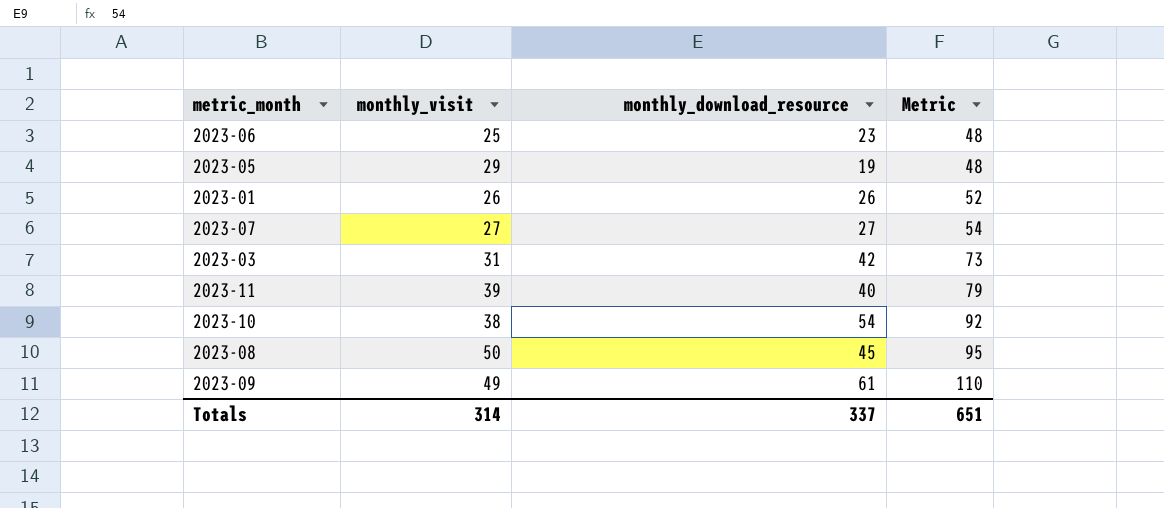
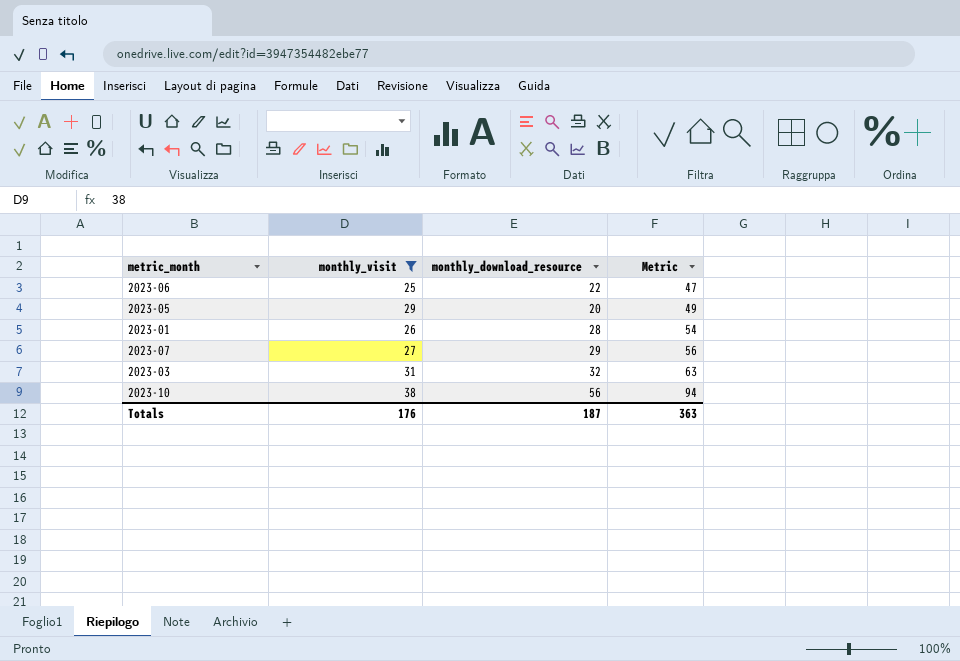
filter: none -> monthly_visit <= 38
2023-06 | monthly_download_resource: 23 -> 22
2023-06 | Metric: 48 -> 47
2023-05 | monthly_download_resource: 19 -> 20
2023-05 | Metric: 48 -> 49
2023-01 | monthly_download_resource: 26 -> 28
2023-01 | Metric: 52 -> 54
2023-07 | monthly_download_resource: 27 -> 29
2023-07 | Metric: 54 -> 56
2023-03 | monthly_download_resource: 42 -> 32
2023-03 | Metric: 73 -> 63
2023-10 | monthly_download_resource: 54 -> 56
2023-10 | Metric: 92 -> 94
Totals | monthly_visit: 314 -> 176
Totals | monthly_download_resource: 337 -> 187
Totals | Metric: 651 -> 363

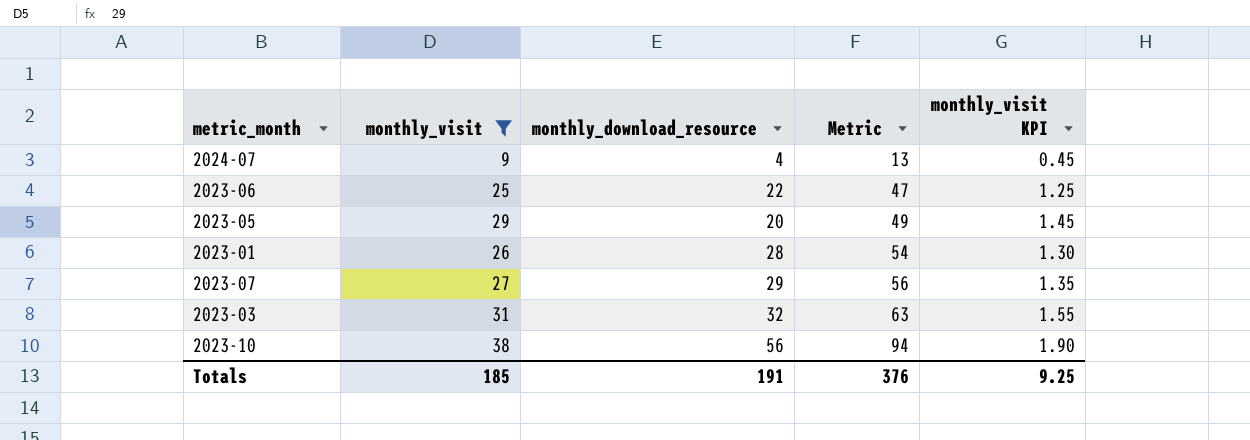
column monthly_visit KPI | formula: none -> [monthly_visit] * 0.05
row 2024-07: none -> 9 | 4 | 13 | 0.45
Totals | monthly_visit: 176 -> 185
Totals | monthly_download_resource: 187 -> 191
Totals | Metric: 363 -> 376

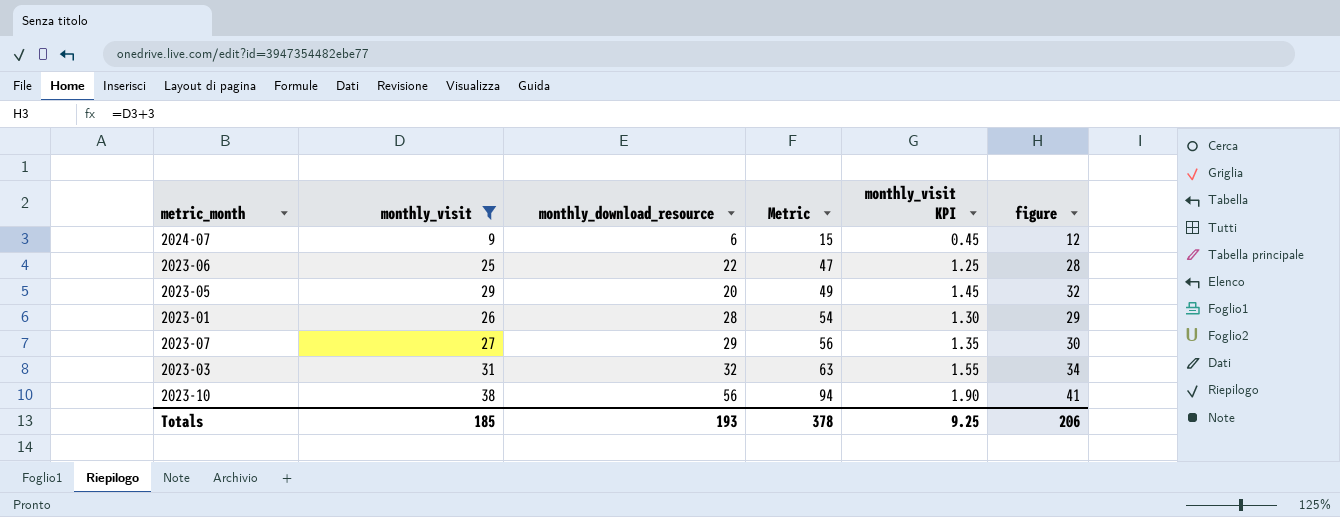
column figure | formula: none -> [monthly_visit] + 3
2024-07 | monthly_download_resource: 4 -> 6
2024-07 | Metric: 13 -> 15
Totals | monthly_download_resource: 191 -> 193
Totals | Metric: 376 -> 378

